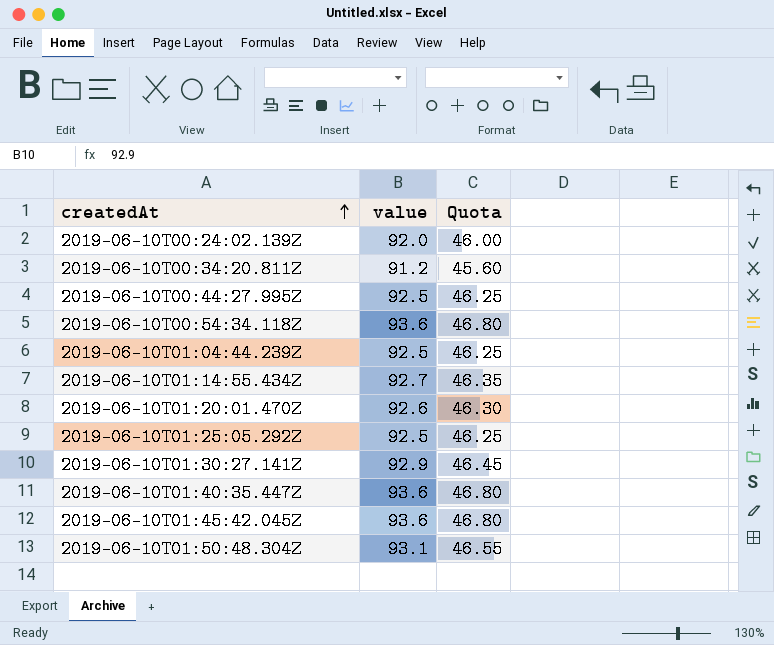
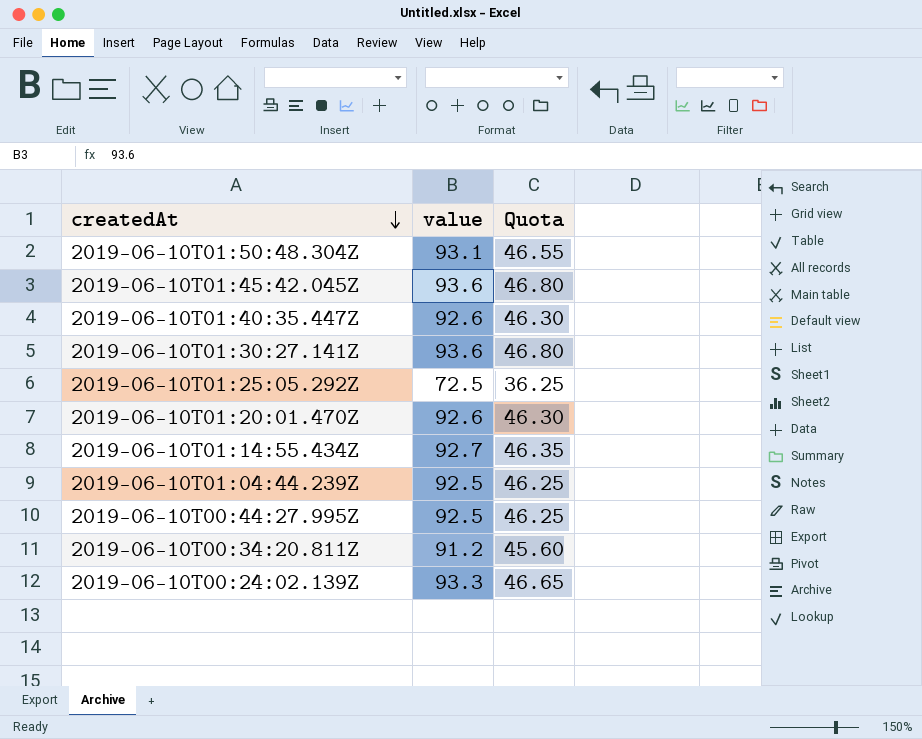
row order: createdAt ascending -> createdAt descending
row 2019-06-10T00:54:34.118Z: 93.6 | 46.80 -> none
2019-06-10T01:40:35.447Z | value: 93.6 -> 92.6
2019-06-10T01:40:35.447Z | Quota: 46.80 -> 46.30
2019-06-10T01:30:27.141Z | value: 92.9 -> 93.6
2019-06-10T01:30:27.141Z | Quota: 46.45 -> 46.80
2019-06-10T01:25:05.292Z | value: 92.5 -> 72.5
2019-06-10T01:25:05.292Z | Quota: 46.25 -> 36.25
2019-06-10T00:24:02.139Z | value: 92.0 -> 93.3
2019-06-10T00:24:02.139Z | Quota: 46.00 -> 46.65

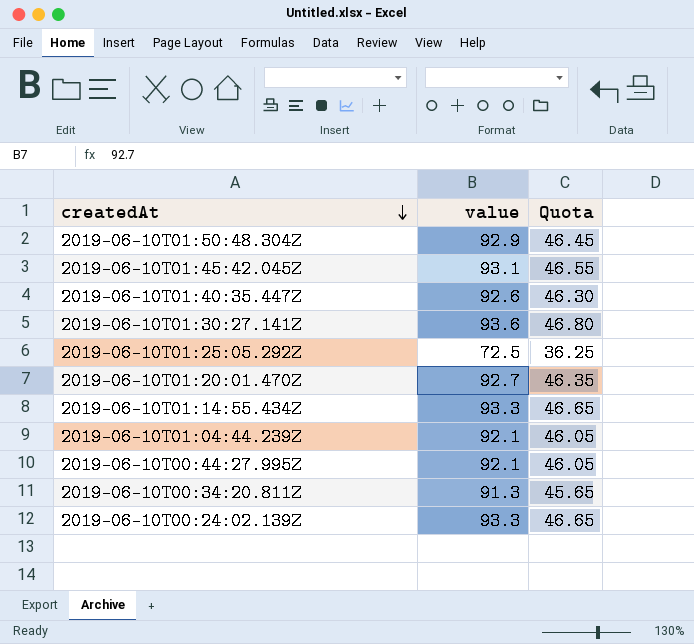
2019-06-10T01:50:48.304Z | value: 93.1 -> 92.9
2019-06-10T01:50:48.304Z | Quota: 46.55 -> 46.45
2019-06-10T01:45:42.045Z | value: 93.6 -> 93.1
2019-06-10T01:45:42.045Z | Quota: 46.80 -> 46.55
2019-06-10T01:20:01.470Z | value: 92.6 -> 92.7
2019-06-10T01:20:01.470Z | Quota: 46.30 -> 46.35
2019-06-10T01:14:55.434Z | value: 92.7 -> 93.3
2019-06-10T01:14:55.434Z | Quota: 46.35 -> 46.65
2019-06-10T01:04:44.239Z | value: 92.5 -> 92.1
2019-06-10T01:04:44.239Z | Quota: 46.25 -> 46.05
2019-06-10T00:44:27.995Z | value: 92.5 -> 92.1
2019-06-10T00:44:27.995Z | Quota: 46.25 -> 46.05
2019-06-10T00:34:20.811Z | value: 91.2 -> 91.3
2019-06-10T00:34:20.811Z | Quota: 45.60 -> 45.65

